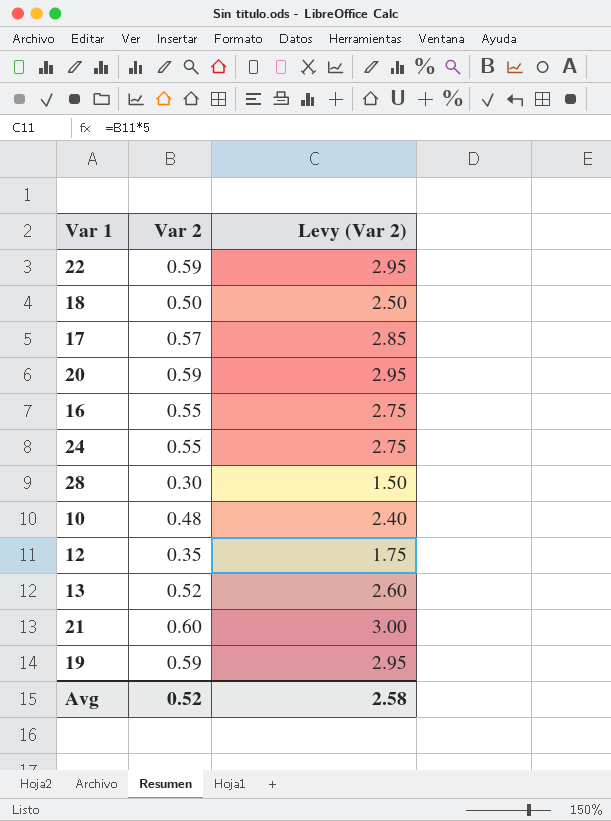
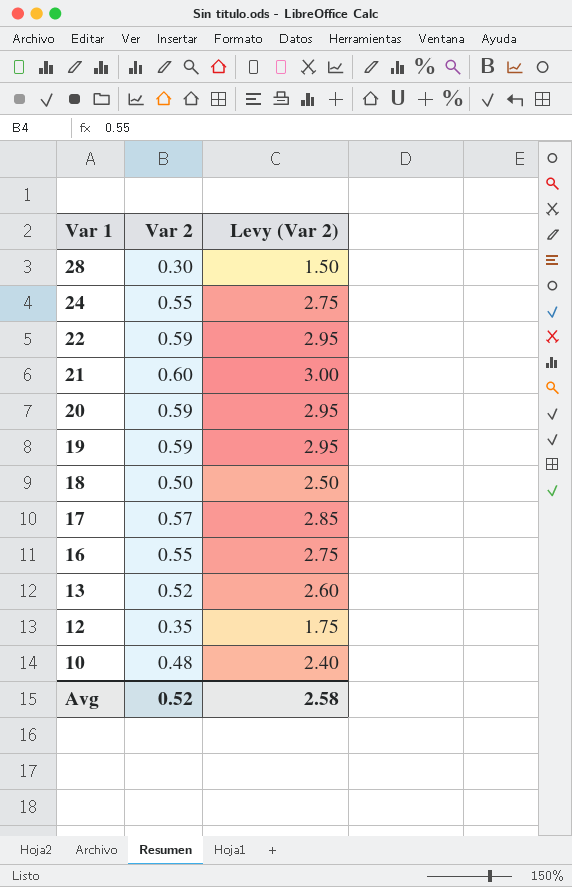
row order: none -> Var 1 descending

